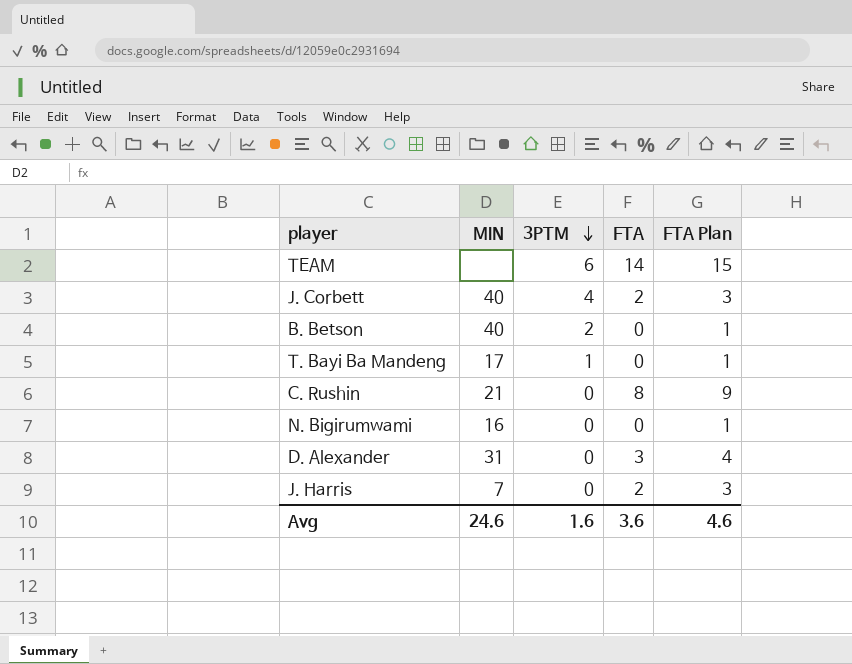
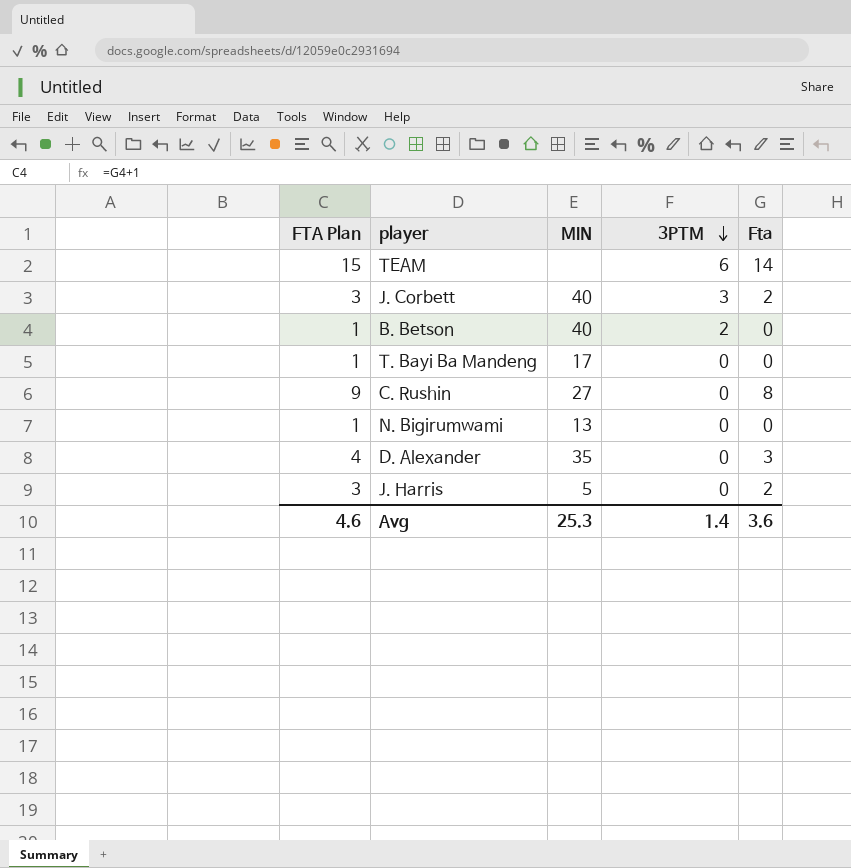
column FTA Plan | position: 5 -> 1
column name: FTA -> Fta
J. Corbett | 3PTM: 4 -> 3
T. Bayi Ba Mandeng | 3PTM: 1 -> 0
C. Rushin | MIN: 21 -> 27
N. Bigirumwami | MIN: 16 -> 13
D. Alexander | MIN: 31 -> 35
J. Harris | MIN: 7 -> 5
Avg | MIN: 24.6 -> 25.3
Avg | 3PTM: 1.6 -> 1.4

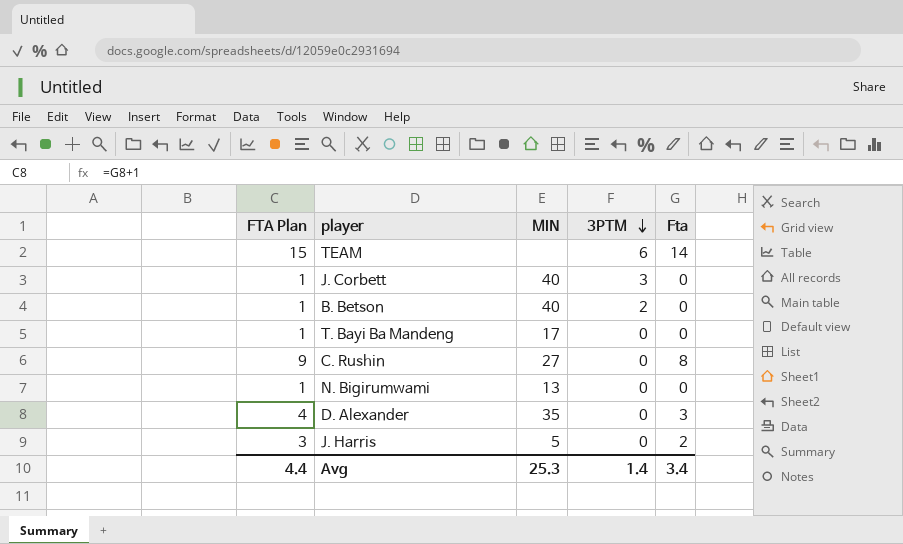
J. Corbett | FTA Plan: 3 -> 1
J. Corbett | Fta: 2 -> 0
Avg | FTA Plan: 4.6 -> 4.4
Avg | Fta: 3.6 -> 3.4

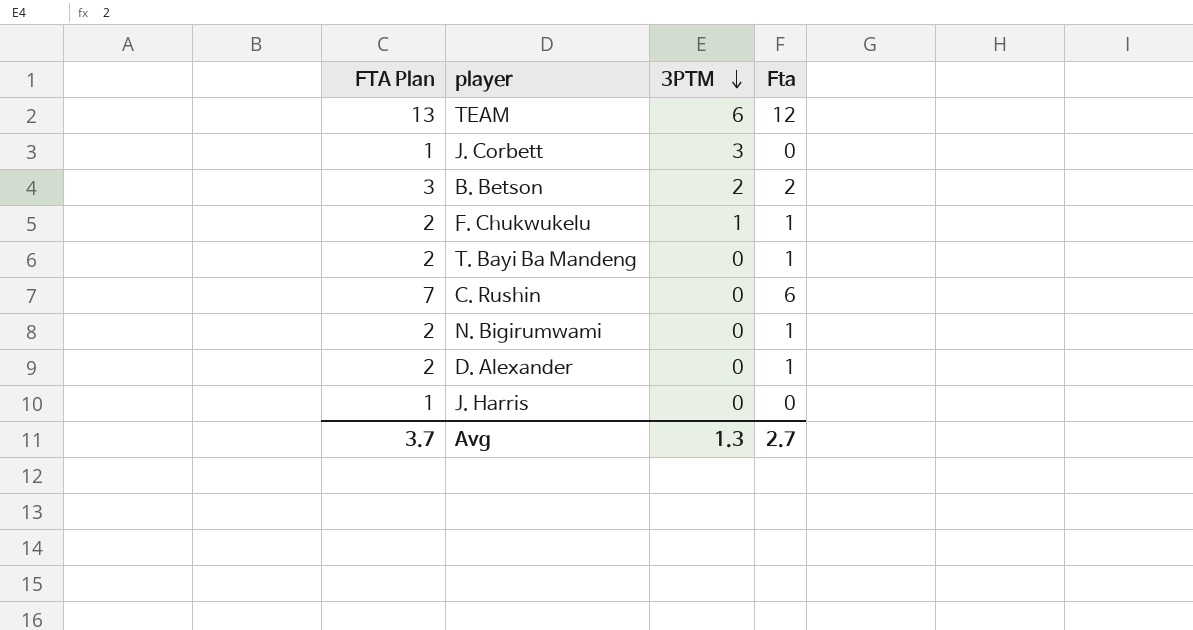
column MIN | position: 3 -> none
TEAM | FTA Plan: 15 -> 13
TEAM | Fta: 14 -> 12
B. Betson | FTA Plan: 1 -> 3
B. Betson | Fta: 0 -> 2
row F. Chukwukelu: none -> 2 | 1 | 1
T. Bayi Ba Mandeng | FTA Plan: 1 -> 2
T. Bayi Ba Mandeng | Fta: 0 -> 1
C. Rushin | FTA Plan: 9 -> 7
C. Rushin | Fta: 8 -> 6
N. Bigirumwami | FTA Plan: 1 -> 2
N. Bigirumwami | Fta: 0 -> 1
D. Alexander | FTA Plan: 4 -> 2
D. Alexander | Fta: 3 -> 1
J. Harris | FTA Plan: 3 -> 1
J. Harris | Fta: 2 -> 0
Avg | FTA Plan: 4.4 -> 3.7
Avg | 3PTM: 1.4 -> 1.3
Avg | Fta: 3.4 -> 2.7

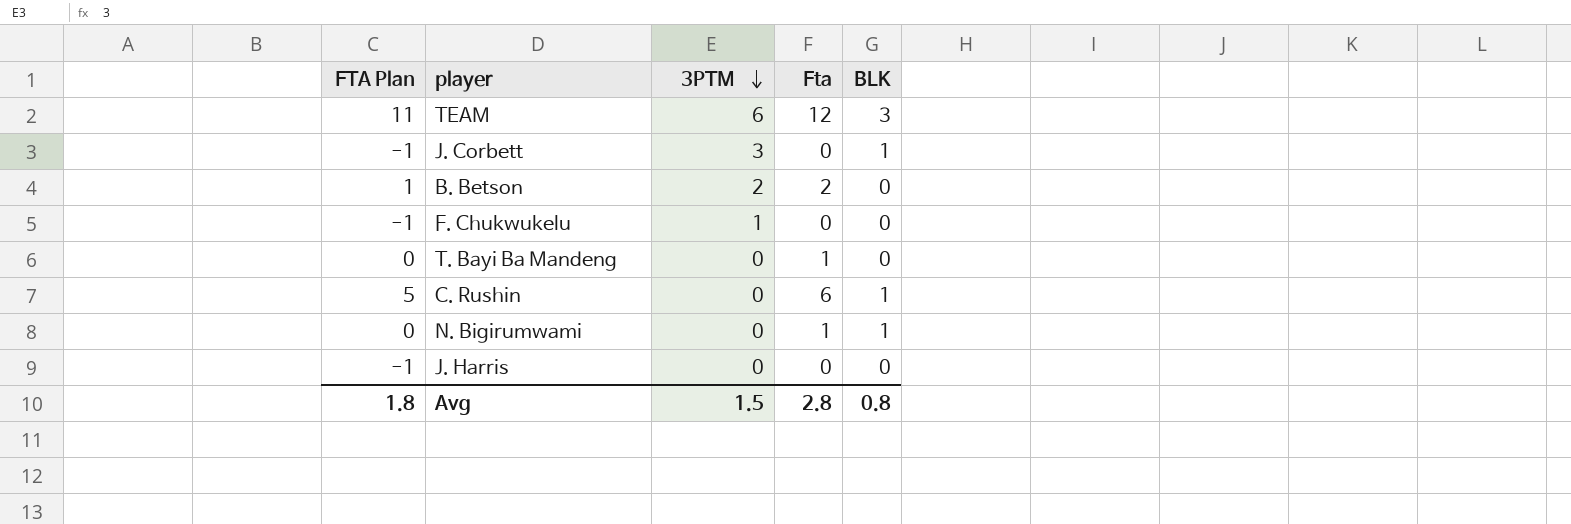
column FTA Plan | formula: [Fta] + 1 -> [Fta] - 1
column BLK | position: none -> 5
row D. Alexander: 2 | 0 | 1 -> none
F. Chukwukelu | Fta: 1 -> 0
Avg | FTA Plan: 3.7 -> 1.8
Avg | 3PTM: 1.3 -> 1.5
Avg | Fta: 2.7 -> 2.8

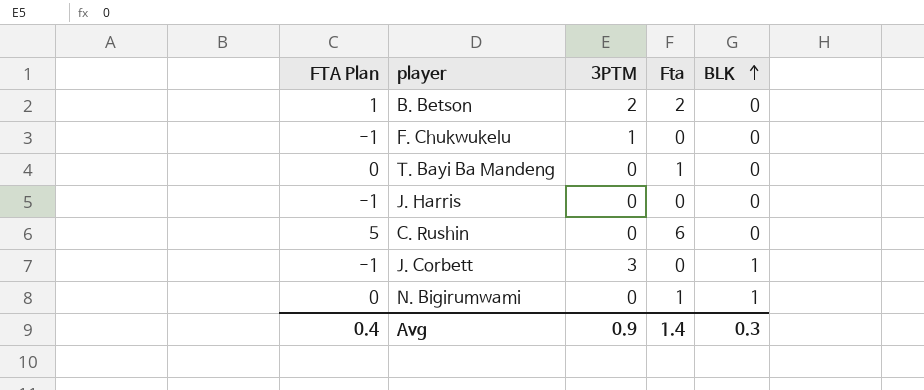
row order: 3PTM descending -> BLK ascending
row TEAM: 11 | 6 | 12 | 3 -> none
C. Rushin | BLK: 1 -> 0
Avg | FTA Plan: 1.8 -> 0.4
Avg | 3PTM: 1.5 -> 0.9
Avg | Fta: 2.8 -> 1.4
Avg | BLK: 0.8 -> 0.3

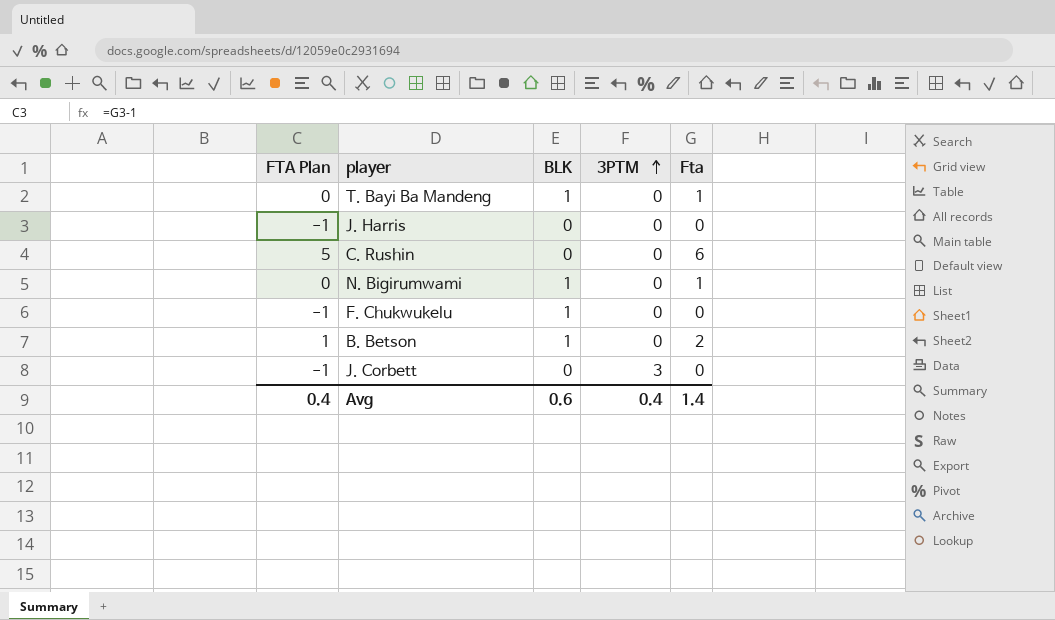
row order: BLK ascending -> 3PTM ascending
column BLK | position: 5 -> 3
T. Bayi Ba Mandeng | BLK: 0 -> 1
F. Chukwukelu | BLK: 0 -> 1
F. Chukwukelu | 3PTM: 1 -> 0
B. Betson | BLK: 0 -> 1
B. Betson | 3PTM: 2 -> 0
J. Corbett | BLK: 1 -> 0
Avg | BLK: 0.3 -> 0.6
Avg | 3PTM: 0.9 -> 0.4

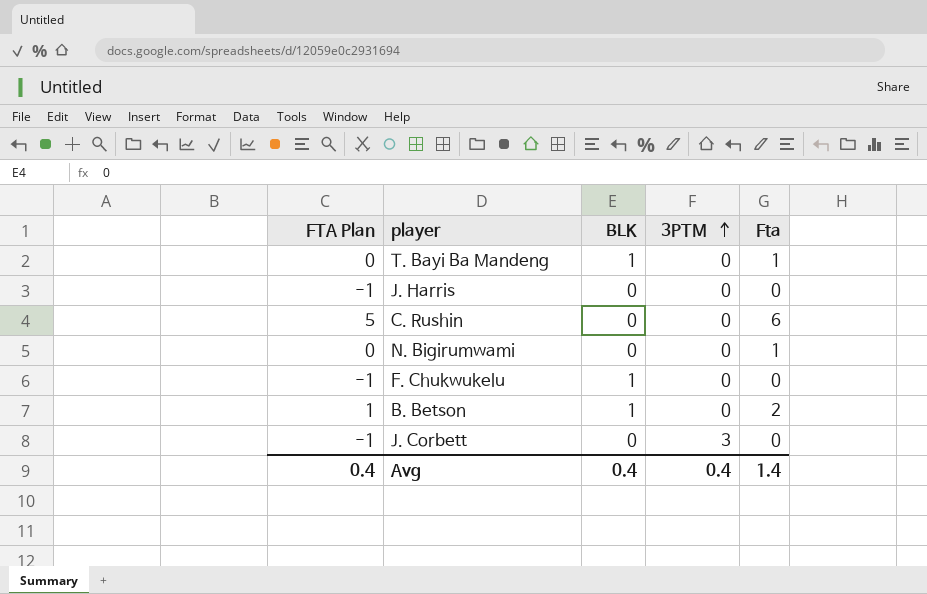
N. Bigirumwami | BLK: 1 -> 0
Avg | BLK: 0.6 -> 0.4

